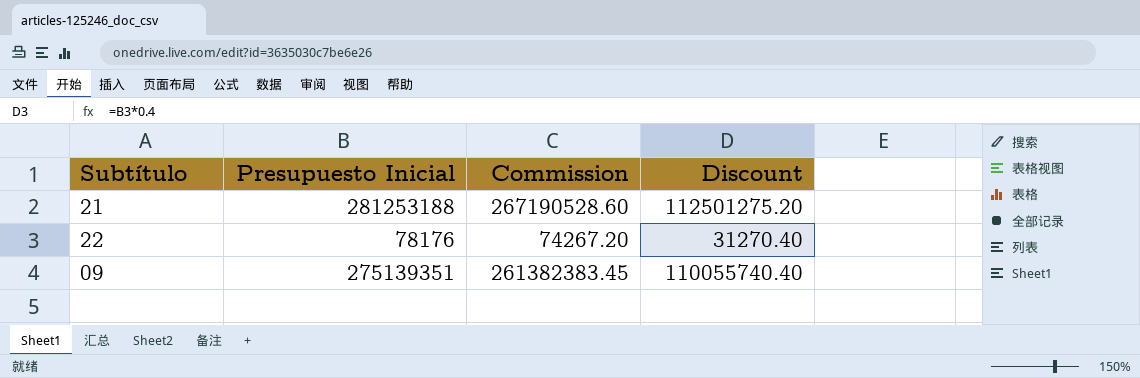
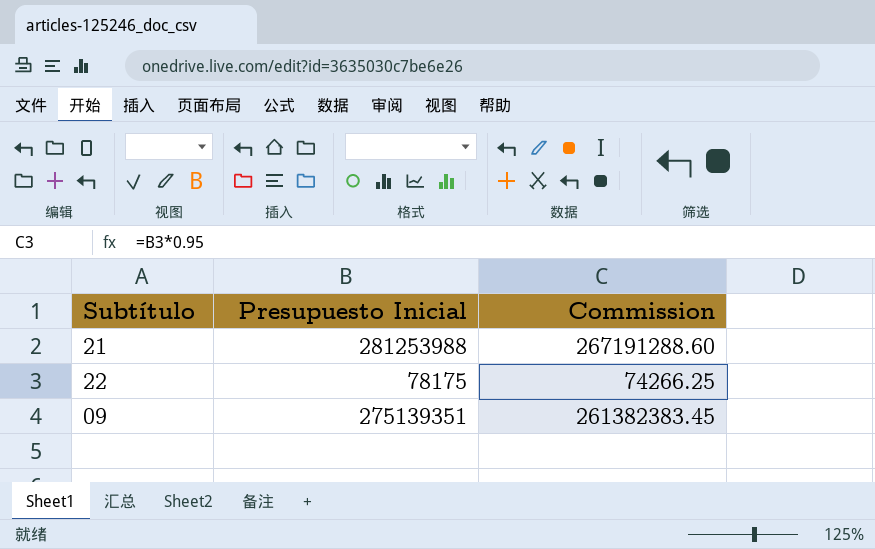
column Discount | formula: [Presupuesto Inicial] * 0.4 -> none
21 | Presupuesto Inicial: 281253188 -> 281253988
21 | Commission: 267190528.60 -> 267191288.60
22 | Presupuesto Inicial: 78176 -> 78175
22 | Commission: 74267.20 -> 74266.25

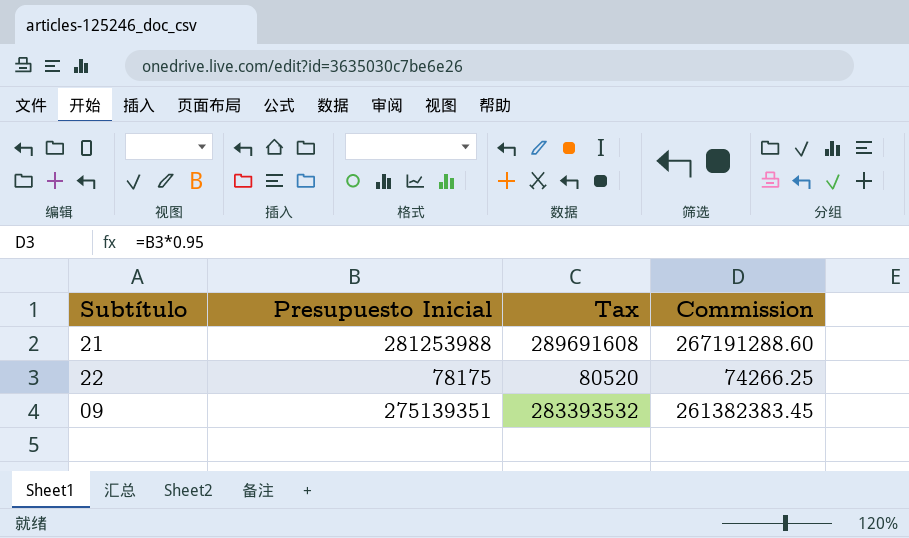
column Tax | formula: none -> [Presupuesto Inicial] * 1.03

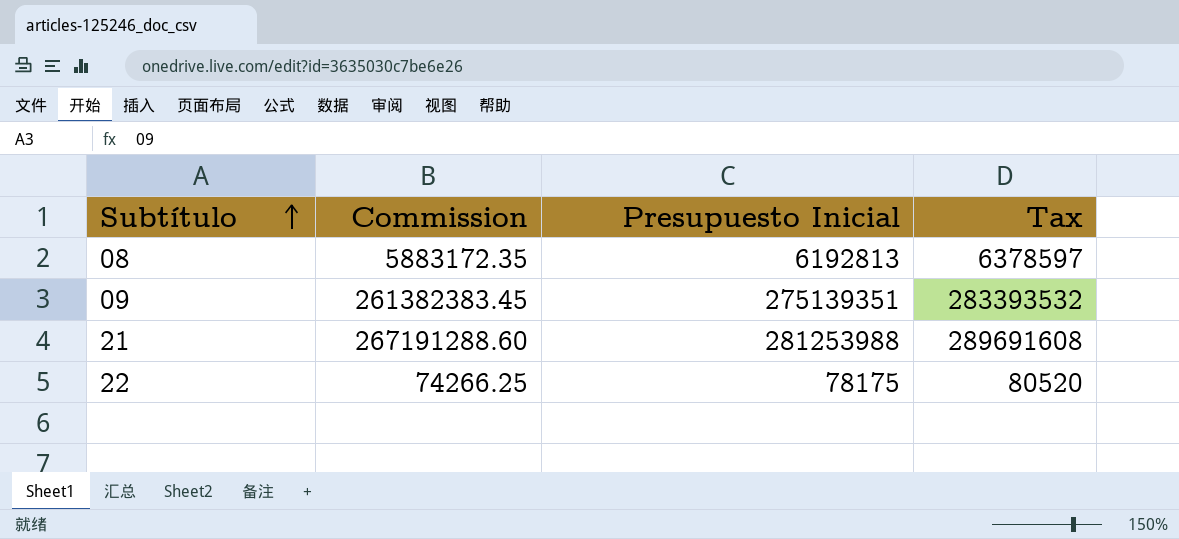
row order: none -> Subtítulo ascending
column Commission | position: 4 -> 2
row 08: none -> 5883172.35 | 6192813 | 6378597

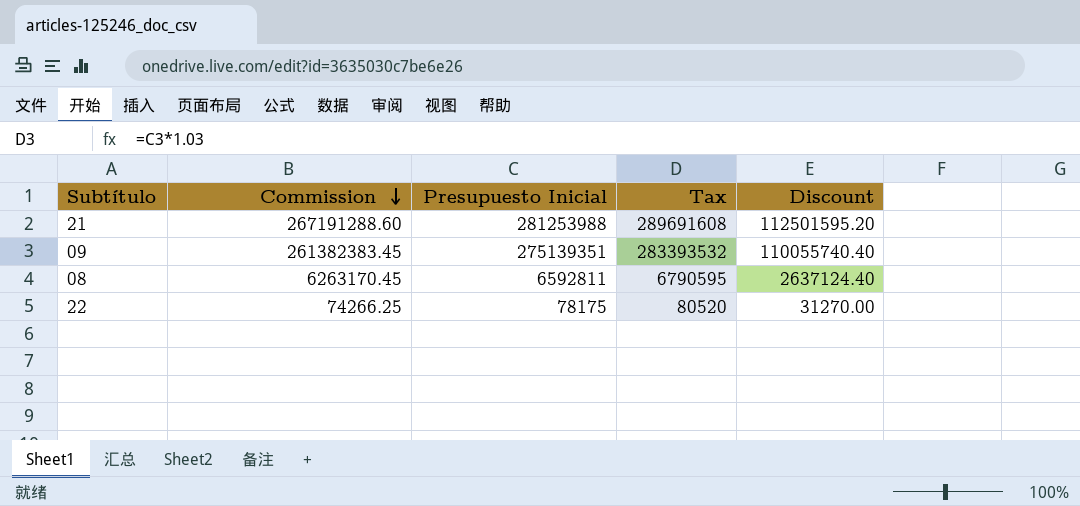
row order: Subtítulo ascending -> Commission descending
column Discount | formula: none -> [Presupuesto Inicial] * 0.4
08 | Commission: 5883172.35 -> 6263170.45
08 | Presupuesto Inicial: 6192813 -> 6592811
08 | Tax: 6378597 -> 6790595

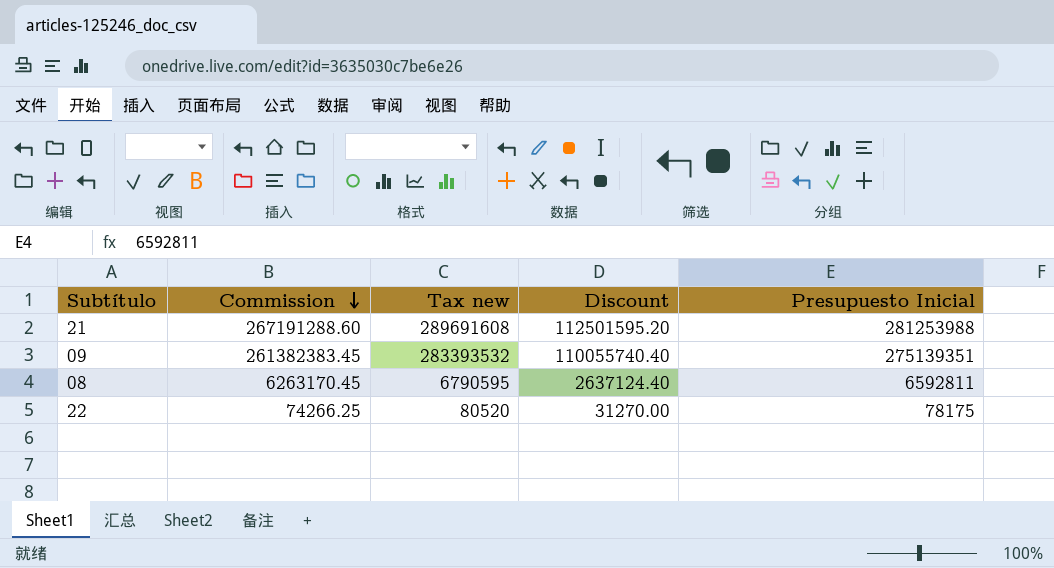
column name: Tax -> Tax new
column Presupuesto Inicial | position: 3 -> 5

